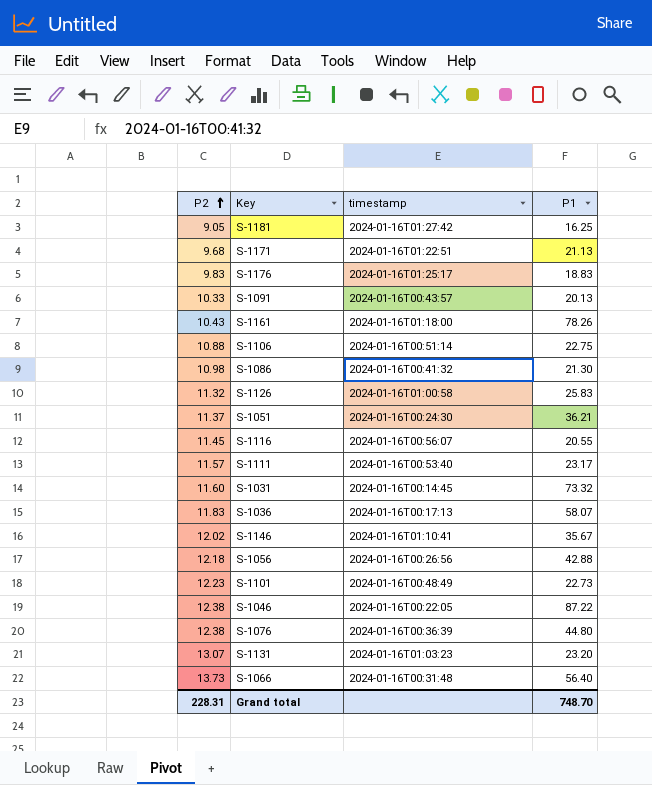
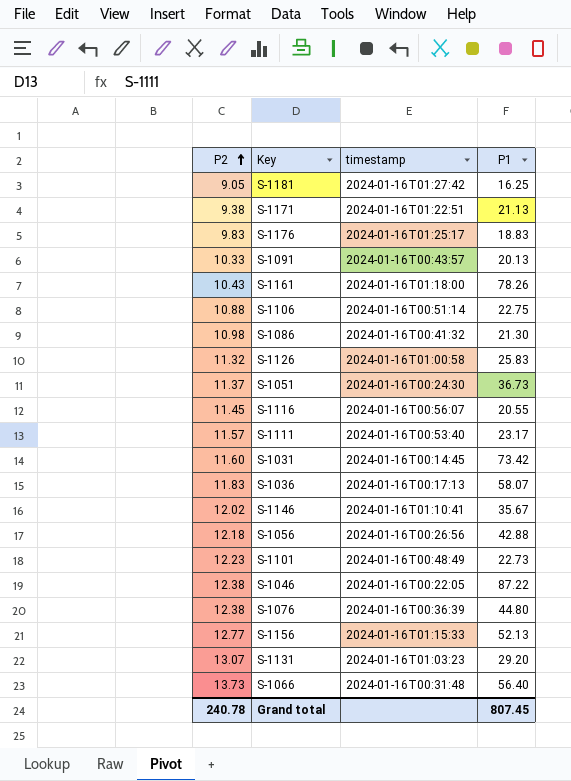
S-1171 | P2: 9.68 -> 9.38
S-1051 | P1: 36.21 -> 36.73
S-1031 | P1: 73.32 -> 73.42
row S-1156: none -> 12.77 | 2024-01-16T01:15:33 | 52.13
S-1131 | P1: 23.20 -> 29.20
Grand total | P2: 228.31 -> 240.78
Grand total | P1: 748.70 -> 807.45

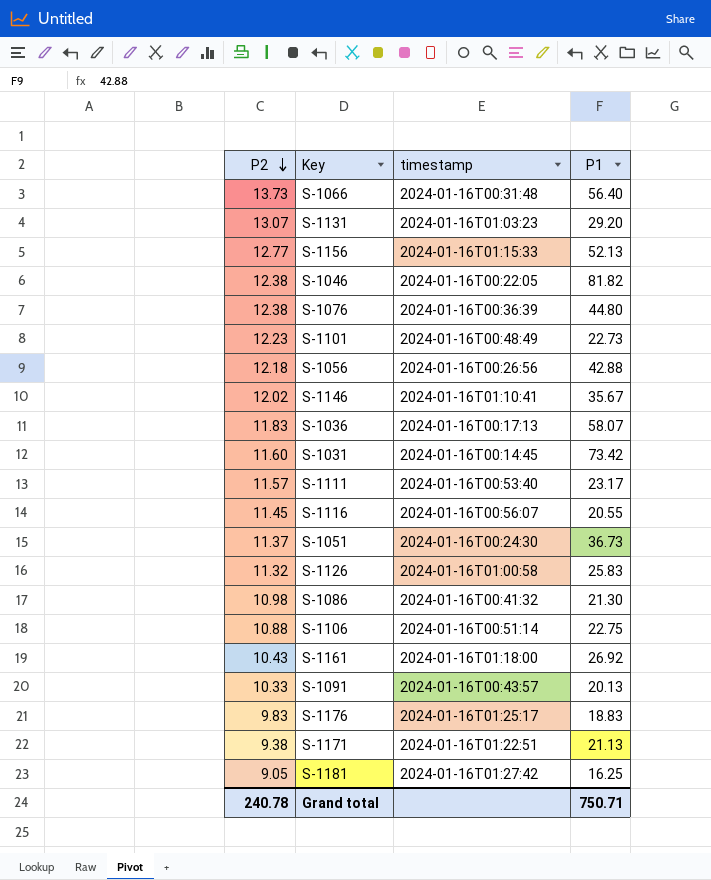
row order: P2 ascending -> P2 descending
S-1046 | P1: 87.22 -> 81.82
S-1161 | P1: 78.26 -> 26.92
Grand total | P1: 807.45 -> 750.71

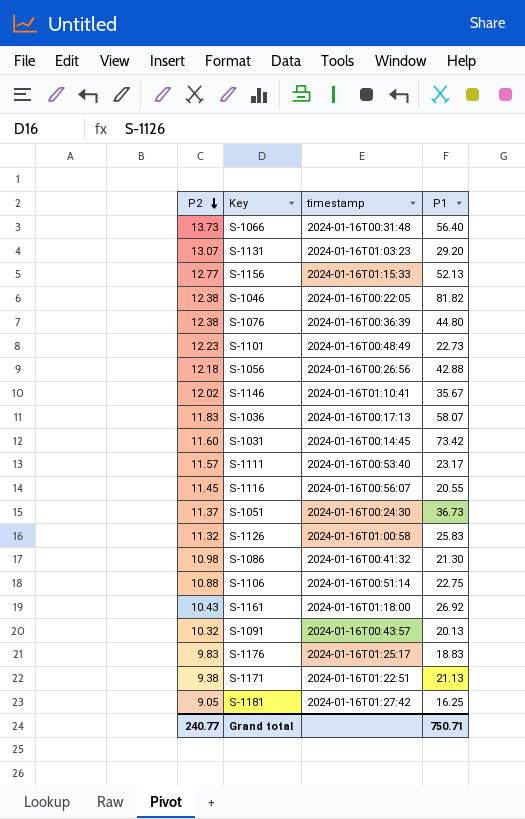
S-1091 | P2: 10.33 -> 10.32
Grand total | P2: 240.78 -> 240.77

